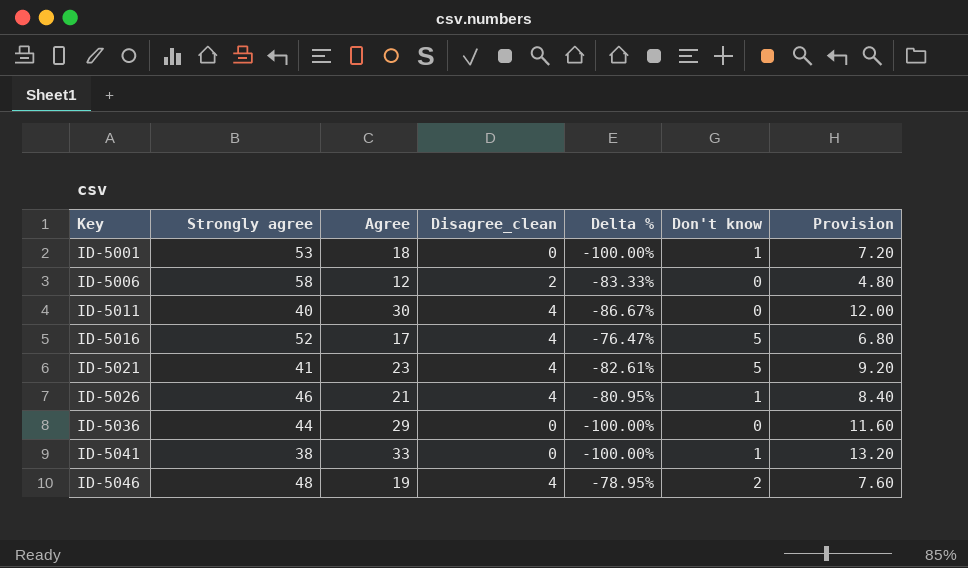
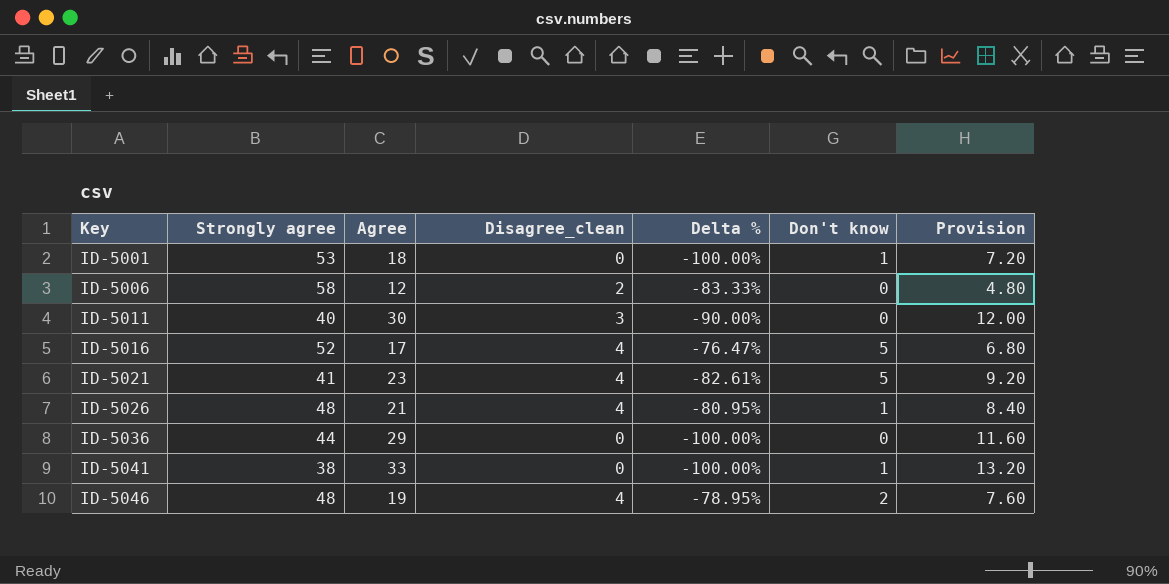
ID-5011 | Disagree_clean: 4 -> 3
ID-5011 | Delta %: -86.67% -> -90.00%
ID-5026 | Strongly agree: 46 -> 48

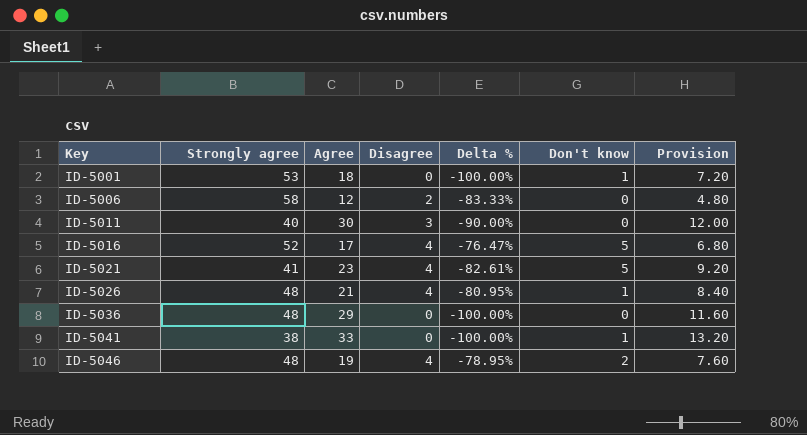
column name: Disagree_clean -> Disagree
ID-5036 | Strongly agree: 44 -> 48

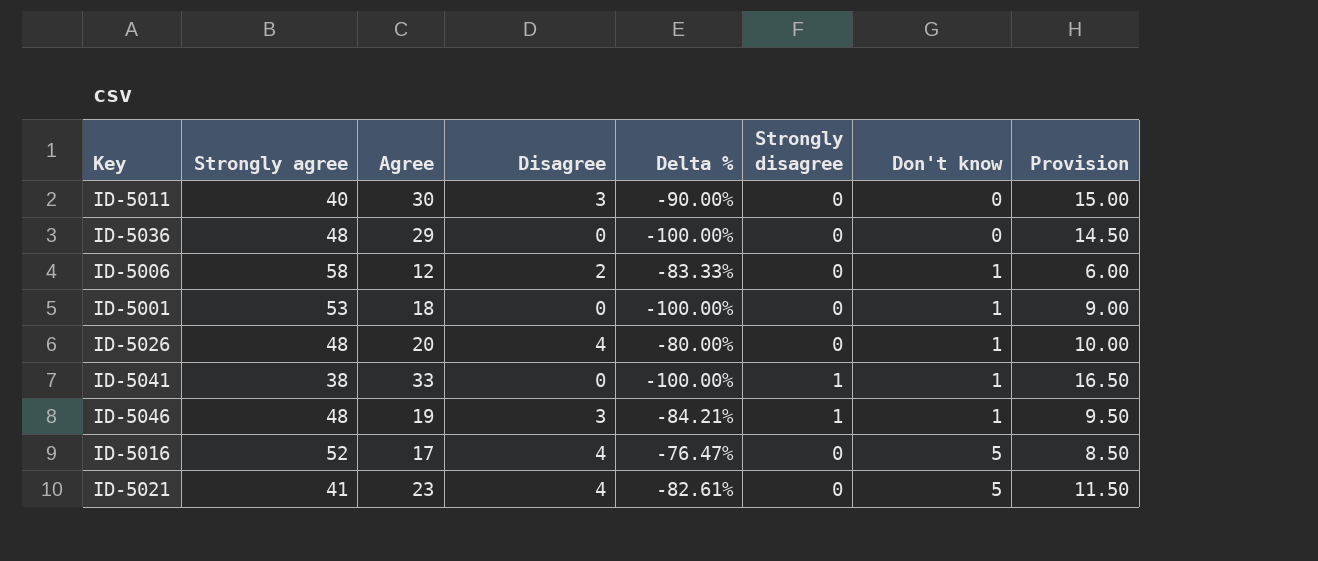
row order: Key ascending -> Don't know ascending
column Strongly disagree | position: none -> 6
column Provision | formula: [Agree] * 0.4 -> [Agree] * 0.5
ID-5006 | Don't know: 0 -> 1
ID-5026 | Agree: 21 -> 20
ID-5026 | Delta %: -80.95% -> -80.00%
ID-5046 | Disagree: 4 -> 3
ID-5046 | Delta %: -78.95% -> -84.21%
ID-5046 | Don't know: 2 -> 1

